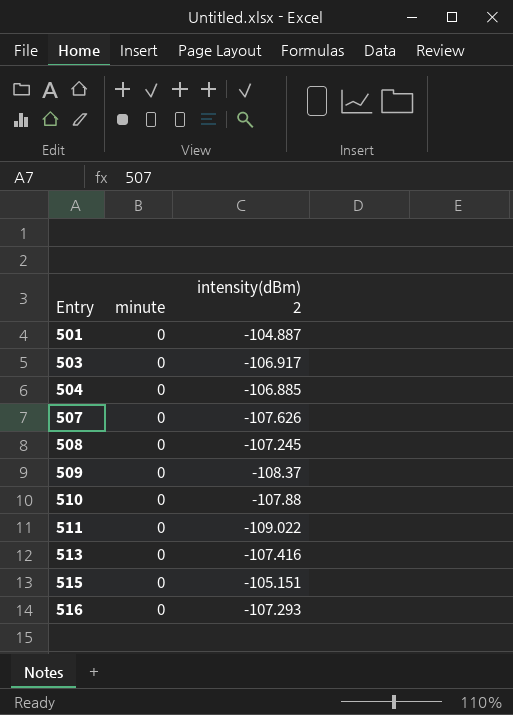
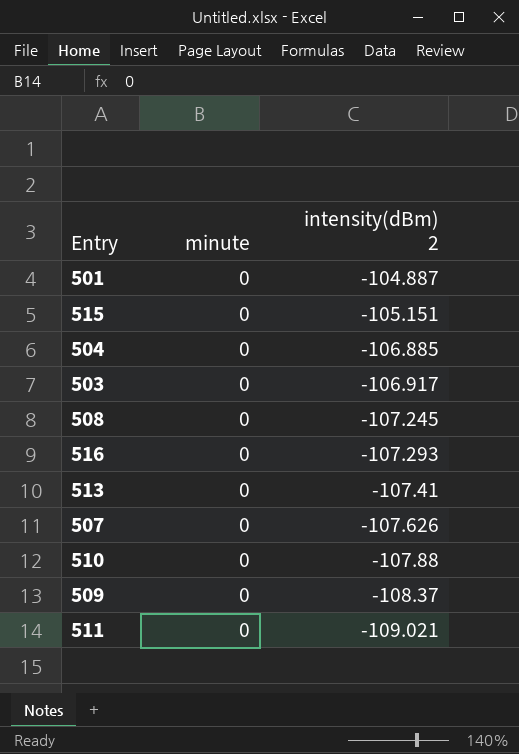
row order: Entry ascending -> intensity(dBm) 2 descending
513 | intensity(dBm) 2: -107.416 -> -107.41
511 | intensity(dBm) 2: -109.022 -> -109.021

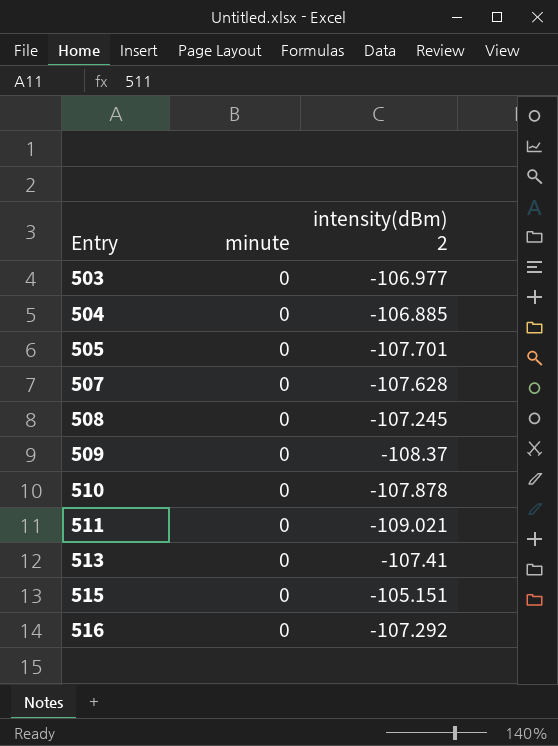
row order: intensity(dBm) 2 descending -> Entry ascending
row 501: 0 | -104.887 -> none
503 | intensity(dBm) 2: -106.917 -> -106.977
row 505: none -> 0 | -107.701
507 | intensity(dBm) 2: -107.626 -> -107.628
510 | intensity(dBm) 2: -107.88 -> -107.878
516 | intensity(dBm) 2: -107.293 -> -107.292

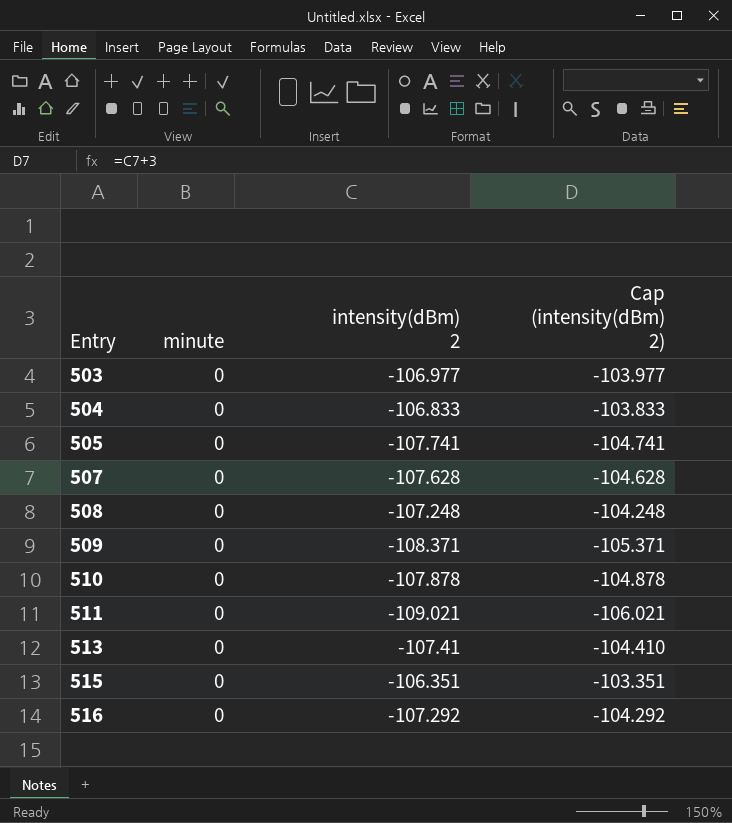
column Cap (intensity(dBm) 2) | formula: none -> [intensity(dBm) 2] + 3
504 | intensity(dBm) 2: -106.885 -> -106.833
505 | intensity(dBm) 2: -107.701 -> -107.741
508 | intensity(dBm) 2: -107.245 -> -107.248
509 | intensity(dBm) 2: -108.37 -> -108.371
515 | intensity(dBm) 2: -105.151 -> -106.351

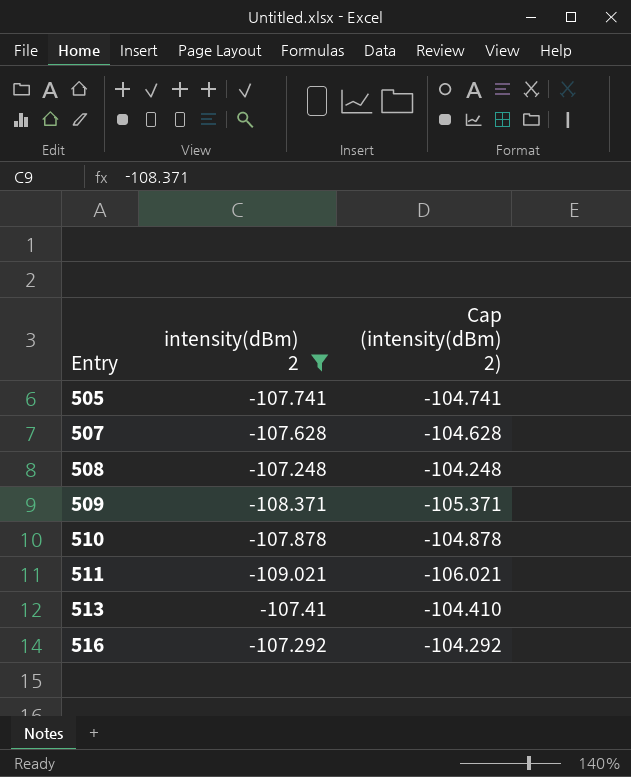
filter: none -> intensity(dBm) 2 <= -107.248
column minute | position: 2 -> none

